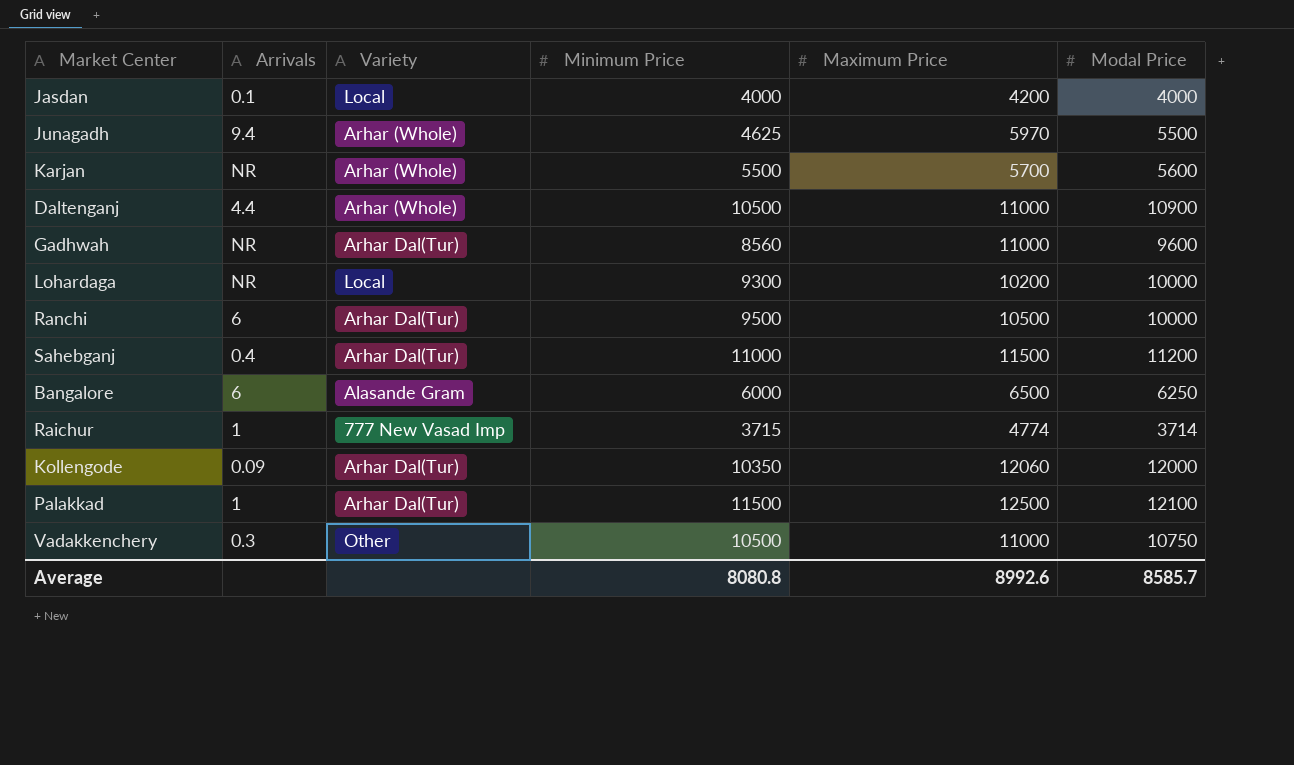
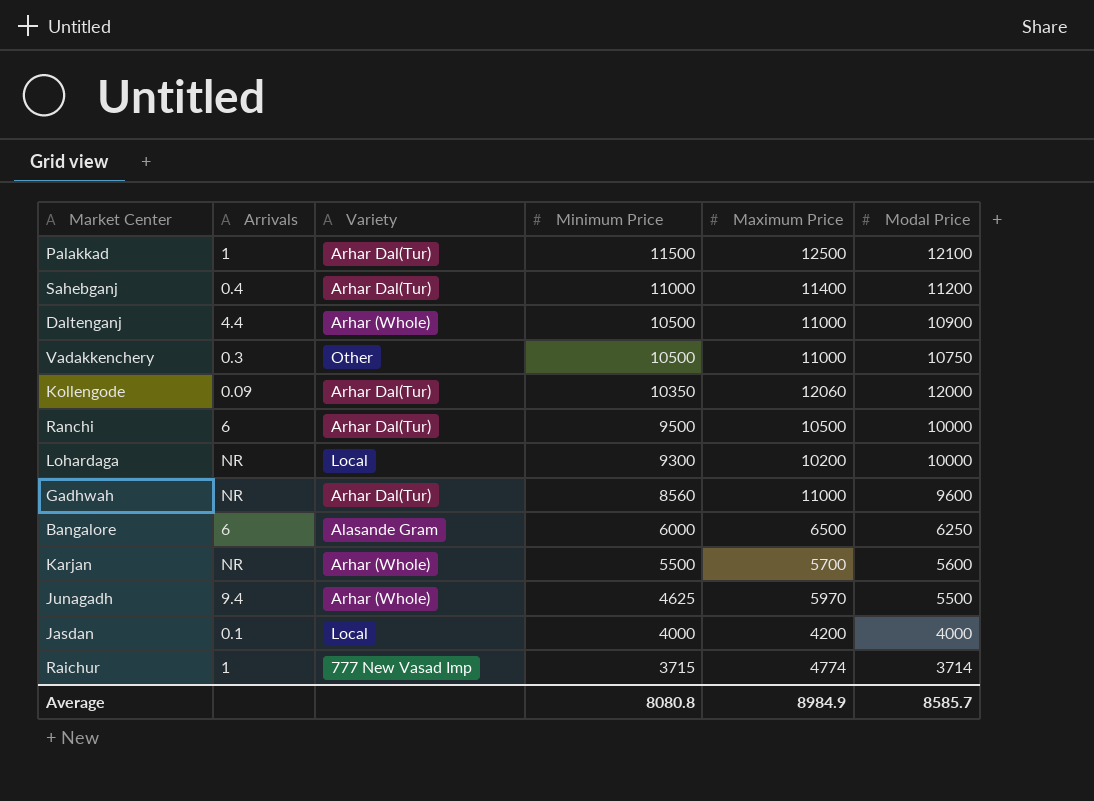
row order: none -> Minimum Price descending
Sahebganj | Maximum Price: 11500 -> 11400
Average | Maximum Price: 8992.6 -> 8984.9

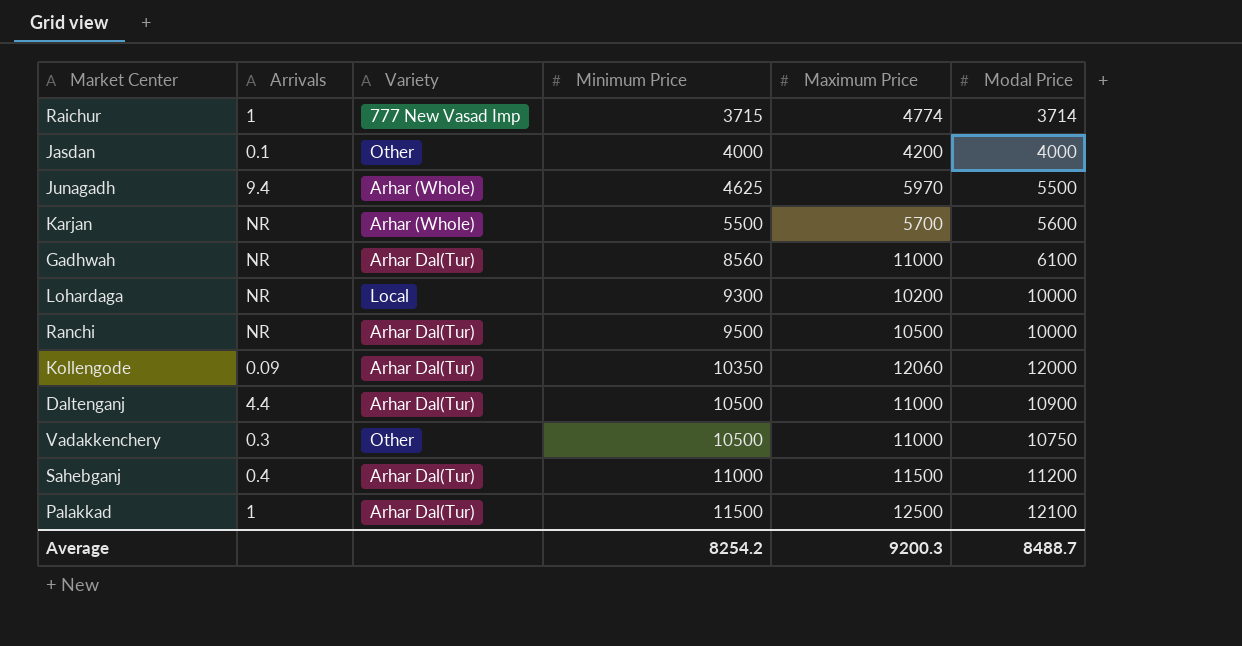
row order: Minimum Price descending -> Minimum Price ascending
row Bangalore: 6 | Alasande Gram | 6000 | 6500 | 6250 -> none
Jasdan | Variety: Local -> Other
Gadhwah | Modal Price: 9600 -> 6100
Ranchi | Arrivals: 6 -> NR
Daltenganj | Variety: Arhar (Whole) -> Arhar Dal(Tur)
Sahebganj | Maximum Price: 11400 -> 11500
Average | Minimum Price: 8080.8 -> 8254.2
Average | Maximum Price: 8984.9 -> 9200.3
Average | Modal Price: 8585.7 -> 8488.7

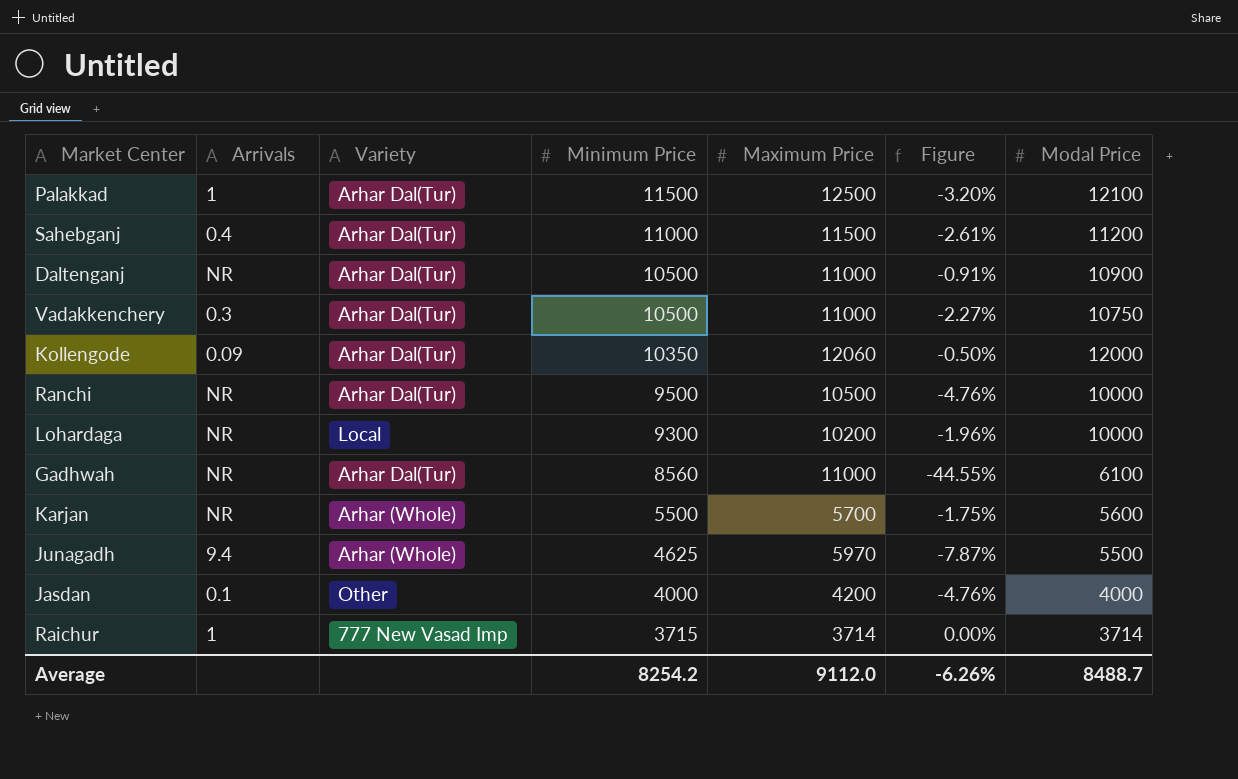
row order: Minimum Price ascending -> Minimum Price descending
column Figure | formula: none -> ([Modal Price] - [Maximum Price]) / [Maximum Price]
Daltenganj | Arrivals: 4.4 -> NR
Vadakkenchery | Variety: Other -> Arhar Dal(Tur)
Raichur | Maximum Price: 4774 -> 3714
Average | Maximum Price: 9200.3 -> 9112.0

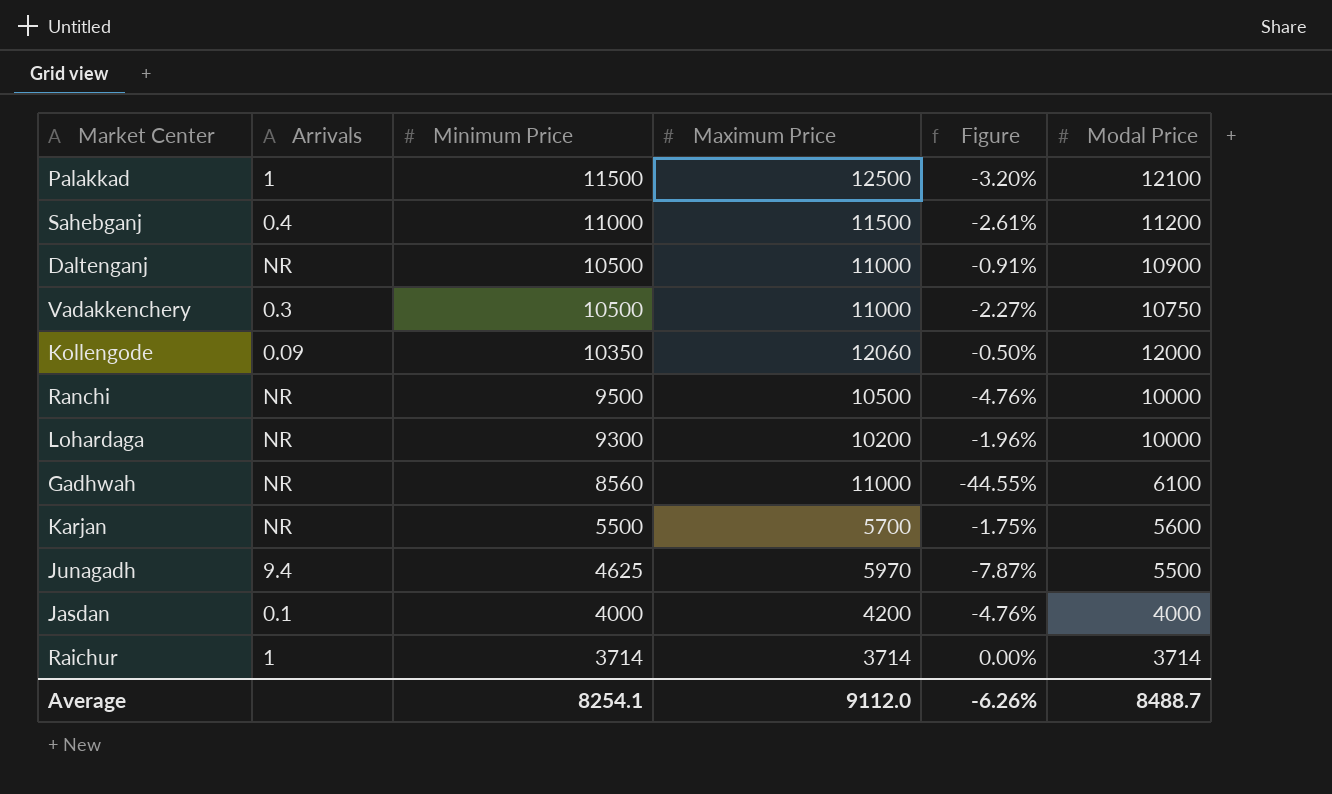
column Variety | position: 3 -> none
Raichur | Minimum Price: 3715 -> 3714
Average | Minimum Price: 8254.2 -> 8254.1

